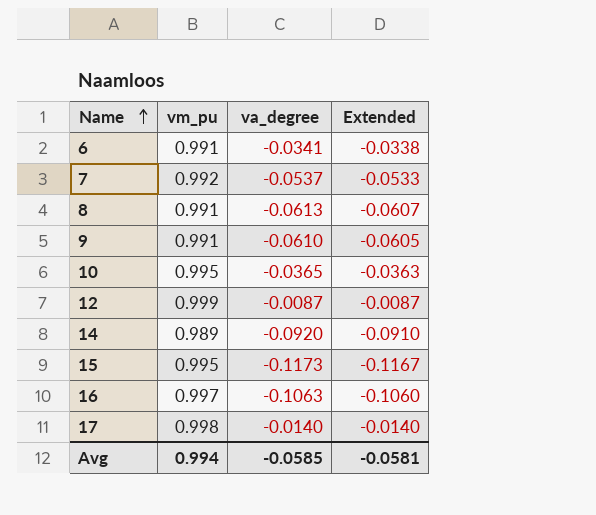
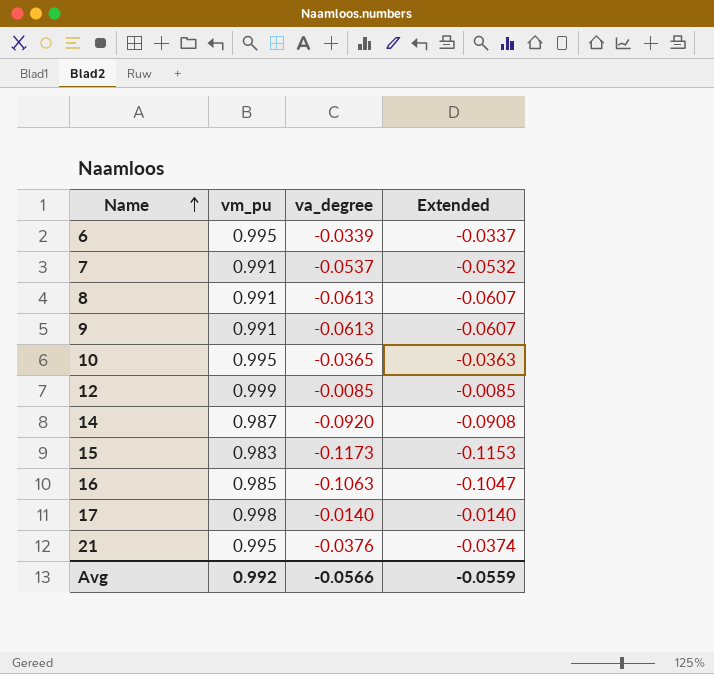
6 | vm_pu: 0.991 -> 0.995
6 | va_degree: -0.0341 -> -0.0339
6 | Extended: -0.0338 -> -0.0337
7 | vm_pu: 0.992 -> 0.991
7 | Extended: -0.0533 -> -0.0532
9 | va_degree: -0.0610 -> -0.0613
9 | Extended: -0.0605 -> -0.0607
12 | va_degree: -0.0087 -> -0.0085
12 | Extended: -0.0087 -> -0.0085
14 | vm_pu: 0.989 -> 0.987
14 | Extended: -0.0910 -> -0.0908
15 | vm_pu: 0.995 -> 0.983
15 | Extended: -0.1167 -> -0.1153
16 | vm_pu: 0.997 -> 0.985
16 | Extended: -0.1060 -> -0.1047
row 21: none -> 0.995 | -0.0376 | -0.0374
Avg | vm_pu: 0.994 -> 0.992
Avg | va_degree: -0.0585 -> -0.0566
Avg | Extended: -0.0581 -> -0.0559

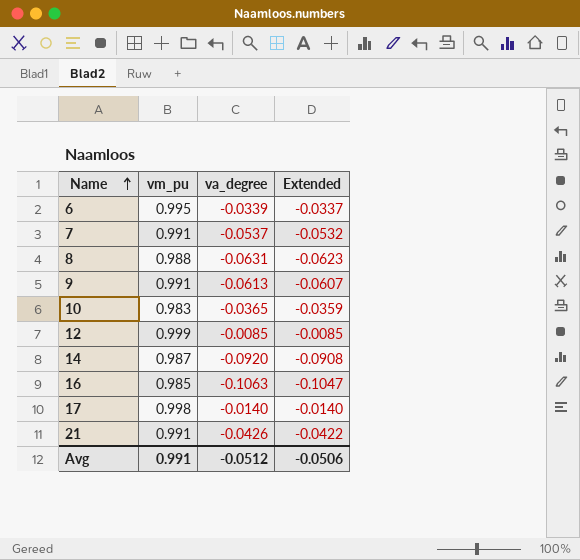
row 15: 0.983 | -0.1173 | -0.1153 -> none
8 | vm_pu: 0.991 -> 0.988
8 | va_degree: -0.0613 -> -0.0631
8 | Extended: -0.0607 -> -0.0623
10 | vm_pu: 0.995 -> 0.983
10 | Extended: -0.0363 -> -0.0359
21 | vm_pu: 0.995 -> 0.991
21 | va_degree: -0.0376 -> -0.0426
21 | Extended: -0.0374 -> -0.0422
Avg | vm_pu: 0.992 -> 0.991
Avg | va_degree: -0.0566 -> -0.0512
Avg | Extended: -0.0559 -> -0.0506

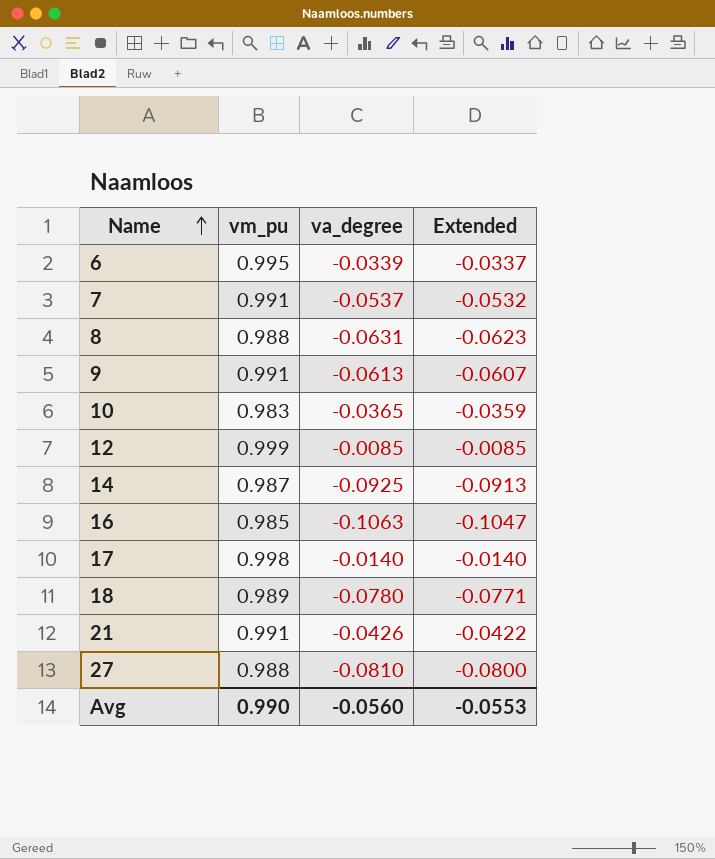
14 | va_degree: -0.0920 -> -0.0925
14 | Extended: -0.0908 -> -0.0913
row 18: none -> 0.989 | -0.0780 | -0.0771
row 27: none -> 0.988 | -0.0810 | -0.0800
Avg | vm_pu: 0.991 -> 0.990
Avg | va_degree: -0.0512 -> -0.0560
Avg | Extended: -0.0506 -> -0.0553

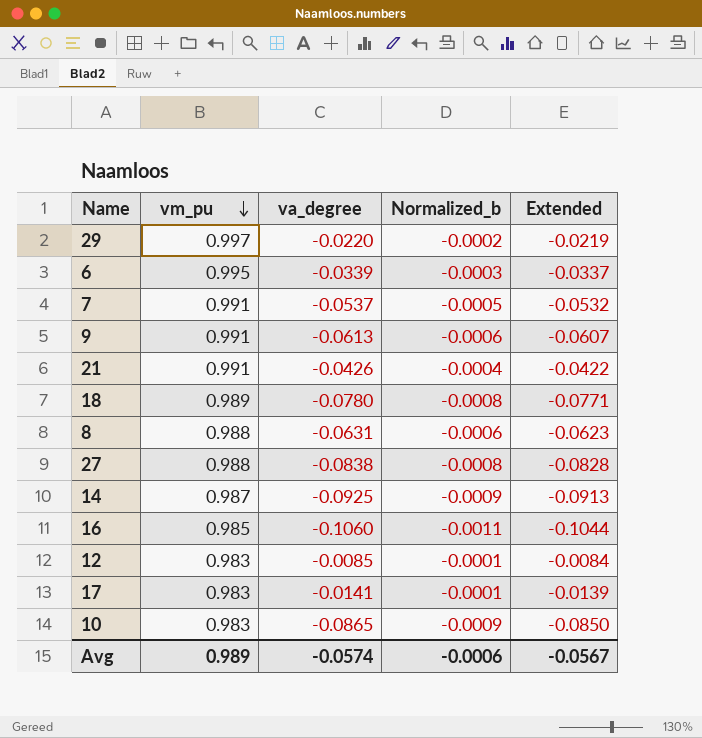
row order: Name ascending -> vm_pu descending
column Normalized_b | formula: none -> [va_degree] * 0.01
row 29: none -> 0.997 | -0.0220 | -0.0002 | -0.0219
27 | va_degree: -0.0810 -> -0.0838
27 | Extended: -0.0800 -> -0.0828
16 | va_degree: -0.1063 -> -0.1060
16 | Extended: -0.1047 -> -0.1044
12 | vm_pu: 0.999 -> 0.983
12 | Extended: -0.0085 -> -0.0084
17 | vm_pu: 0.998 -> 0.983
17 | va_degree: -0.0140 -> -0.0141
17 | Extended: -0.0140 -> -0.0139
10 | va_degree: -0.0365 -> -0.0865
10 | Extended: -0.0359 -> -0.0850
Avg | vm_pu: 0.990 -> 0.989
Avg | va_degree: -0.0560 -> -0.0574
Avg | Extended: -0.0553 -> -0.0567

